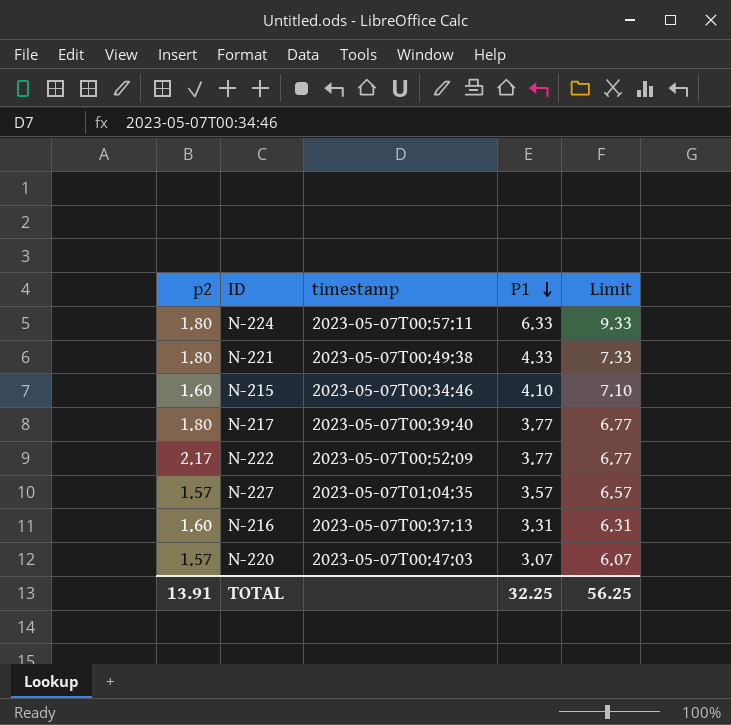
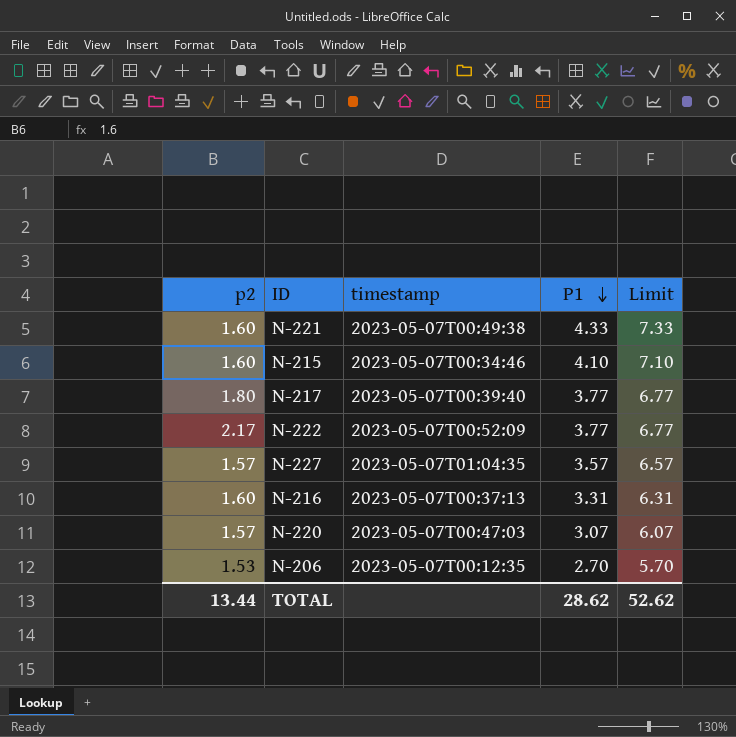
row N-224: 1.80 | 2023-05-07T00:57:11 | 6.33 | 9.33 -> none
N-221 | p2: 1.80 -> 1.60
row N-206: none -> 1.53 | 2023-05-07T00:12:35 | 2.70 | 5.70
TOTAL | p2: 13.91 -> 13.44
TOTAL | P1: 32.25 -> 28.62
TOTAL | Limit: 56.25 -> 52.62

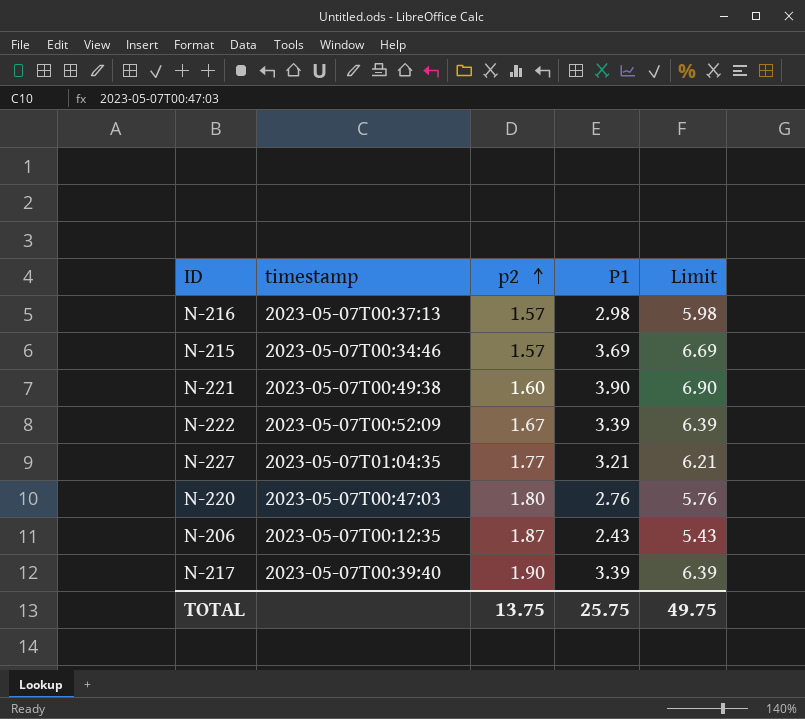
row order: P1 descending -> p2 ascending
column p2 | position: 1 -> 3
N-216 | p2: 1.60 -> 1.57
N-216 | P1: 3.31 -> 2.98
N-216 | Limit: 6.31 -> 5.98
N-215 | p2: 1.60 -> 1.57
N-215 | P1: 4.10 -> 3.69
N-215 | Limit: 7.10 -> 6.69
N-221 | P1: 4.33 -> 3.90
N-221 | Limit: 7.33 -> 6.90
N-222 | p2: 2.17 -> 1.67
N-222 | P1: 3.77 -> 3.39
N-222 | Limit: 6.77 -> 6.39
N-227 | p2: 1.57 -> 1.77
N-227 | P1: 3.57 -> 3.21
N-227 | Limit: 6.57 -> 6.21
N-220 | p2: 1.57 -> 1.80
N-220 | P1: 3.07 -> 2.76
N-220 | Limit: 6.07 -> 5.76
N-206 | p2: 1.53 -> 1.87
N-206 | P1: 2.70 -> 2.43
N-206 | Limit: 5.70 -> 5.43
N-217 | p2: 1.80 -> 1.90
N-217 | P1: 3.77 -> 3.39
N-217 | Limit: 6.77 -> 6.39
TOTAL | p2: 13.44 -> 13.75
TOTAL | P1: 28.62 -> 25.75
TOTAL | Limit: 52.62 -> 49.75

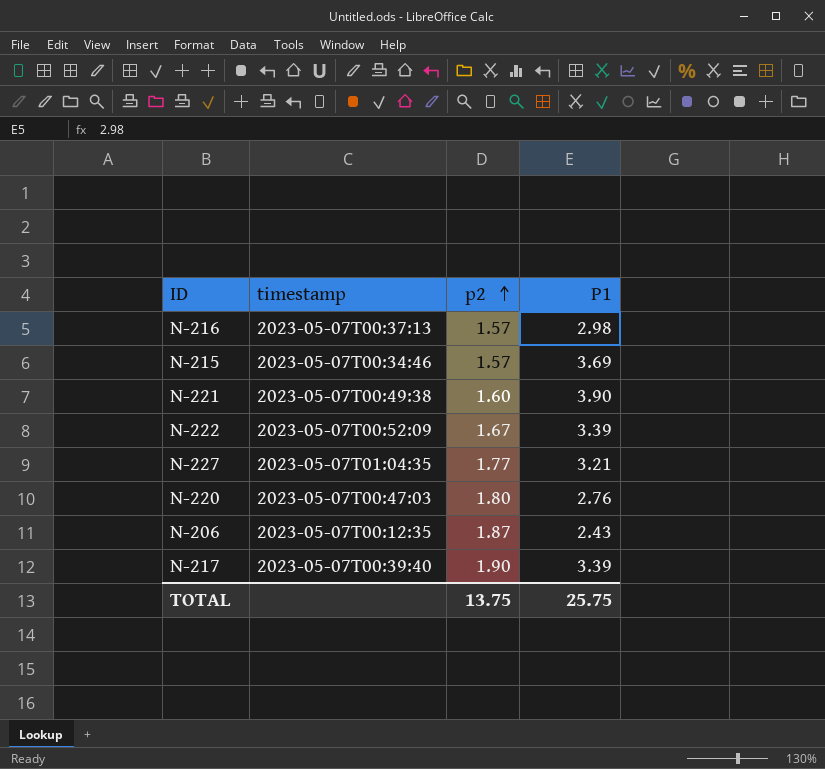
column Limit | formula: [P1] + 3 -> none

